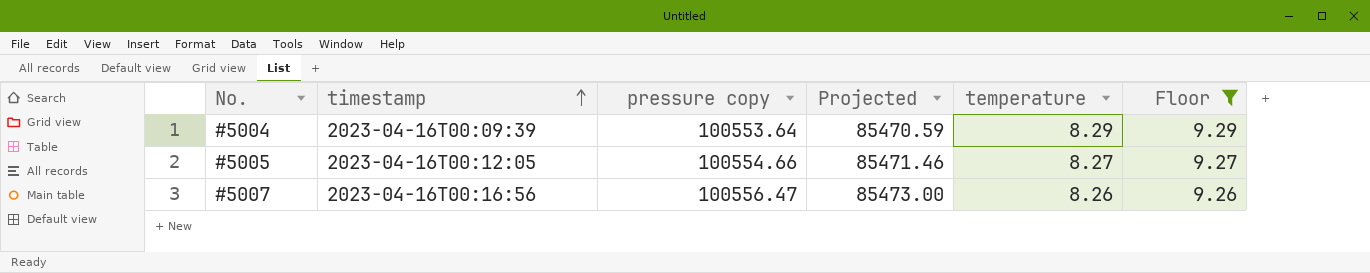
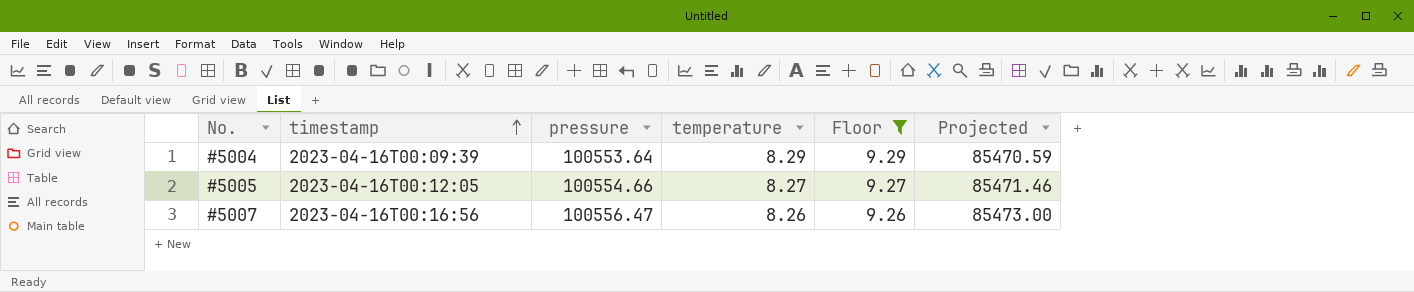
column name: pressure copy -> pressure
column Projected | position: 4 -> 6

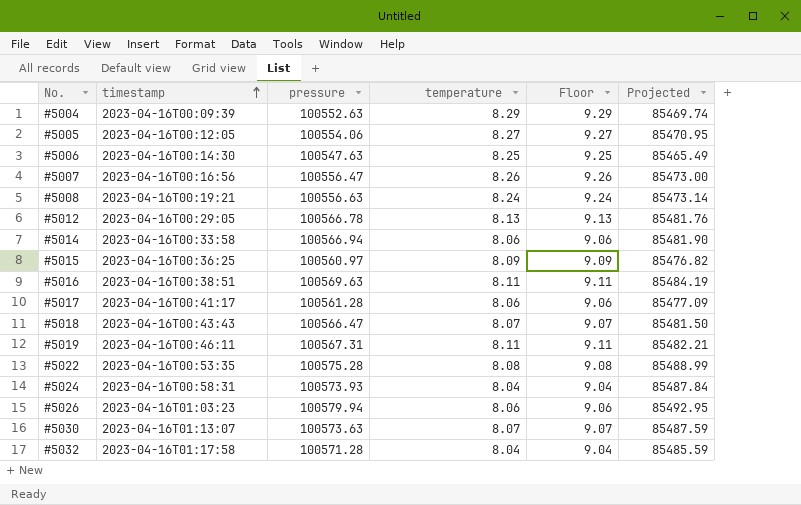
filter: Floor >= 9.26 -> none
#5004 | pressure: 100553.64 -> 100552.63
#5004 | Projected: 85470.59 -> 85469.74
#5005 | pressure: 100554.66 -> 100554.06
#5005 | Projected: 85471.46 -> 85470.95

